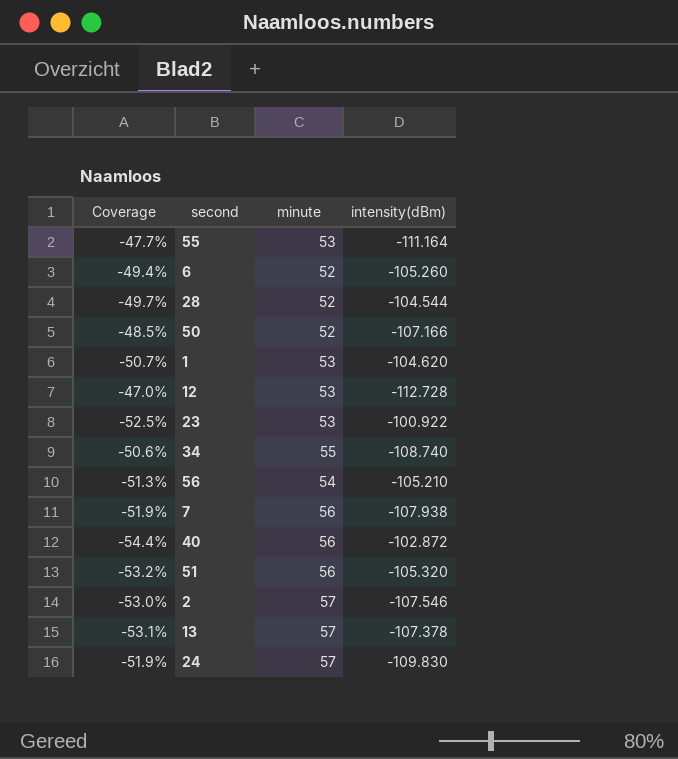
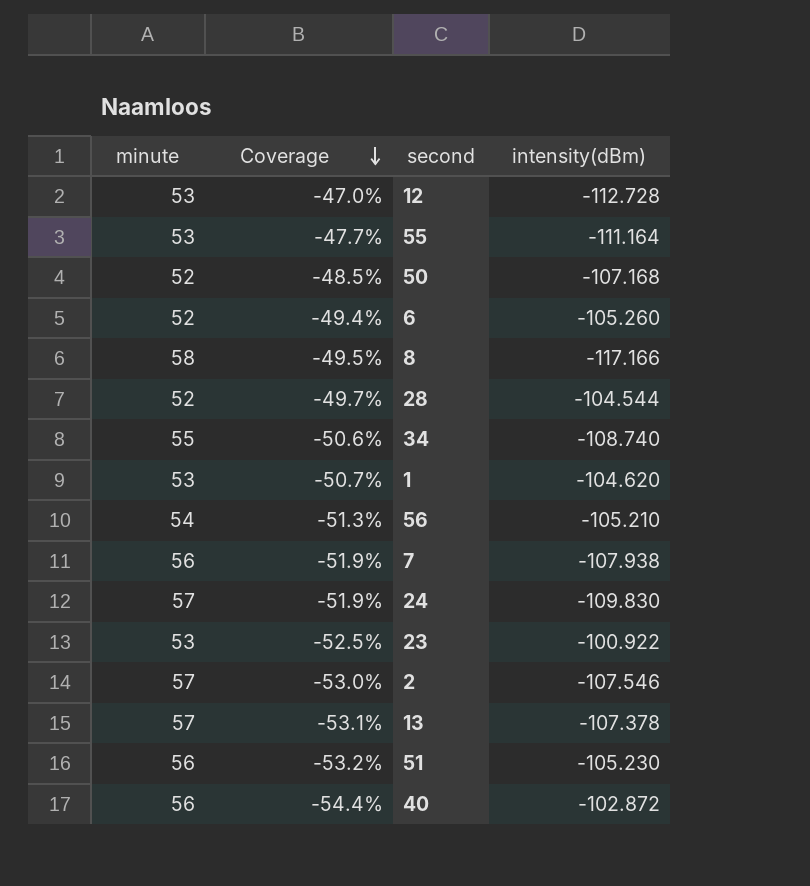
row order: none -> Coverage descending
column minute | position: 3 -> 1
50 | intensity(dBm): -107.166 -> -107.168
row 8: none -> 58 | -49.5% | -117.166
51 | intensity(dBm): -105.320 -> -105.230

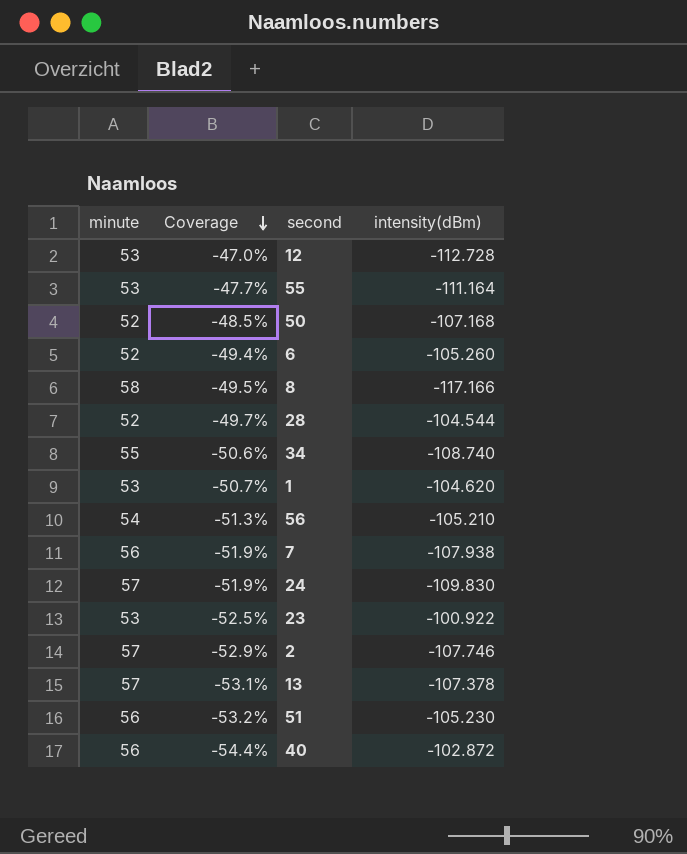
2 | Coverage: -53.0% -> -52.9%
2 | intensity(dBm): -107.546 -> -107.746

